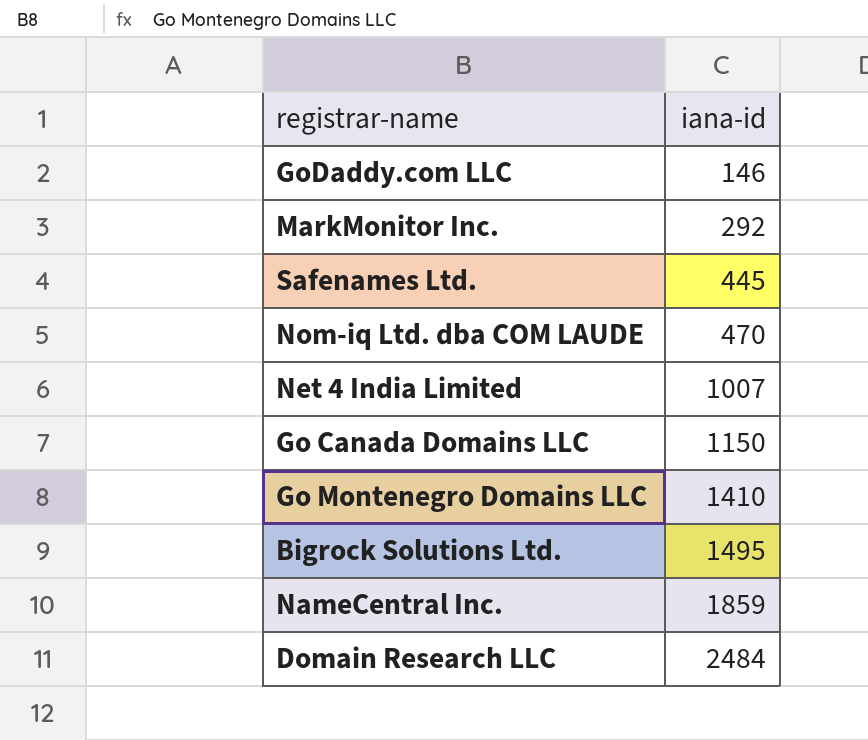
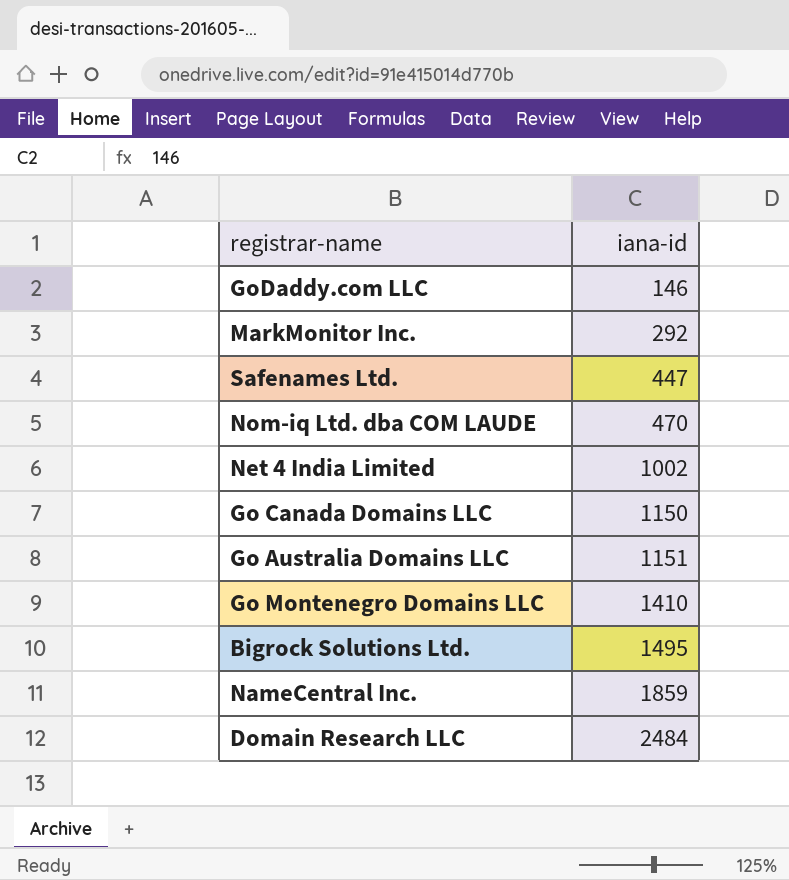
Safenames Ltd. | iana-id: 445 -> 447
Net 4 India Limited | iana-id: 1007 -> 1002
row Go Australia Domains LLC: none -> 1151

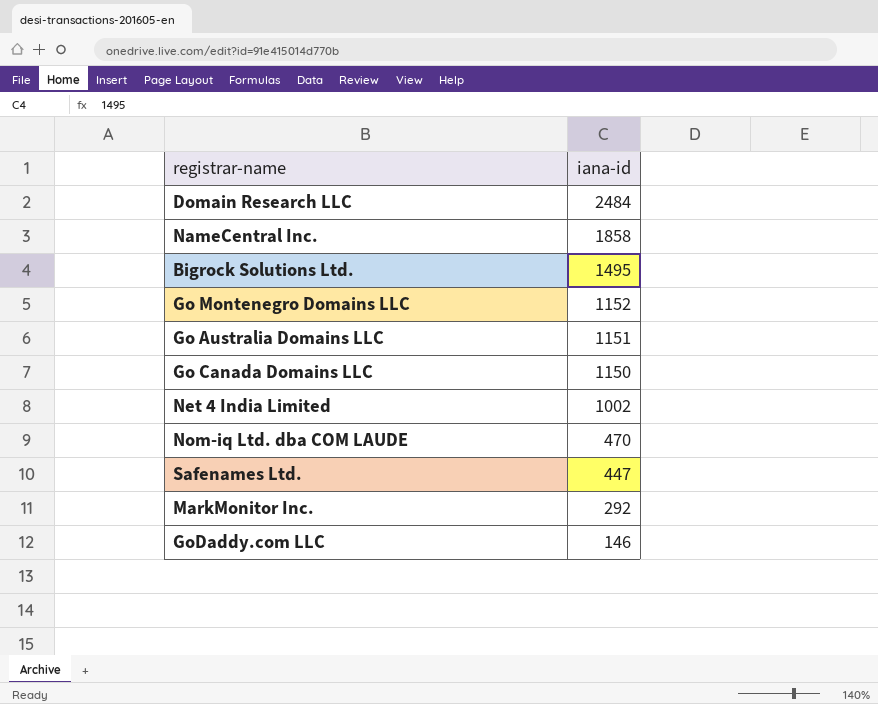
row order: iana-id ascending -> iana-id descending
NameCentral Inc. | iana-id: 1859 -> 1858
Go Montenegro Domains LLC | iana-id: 1410 -> 1152

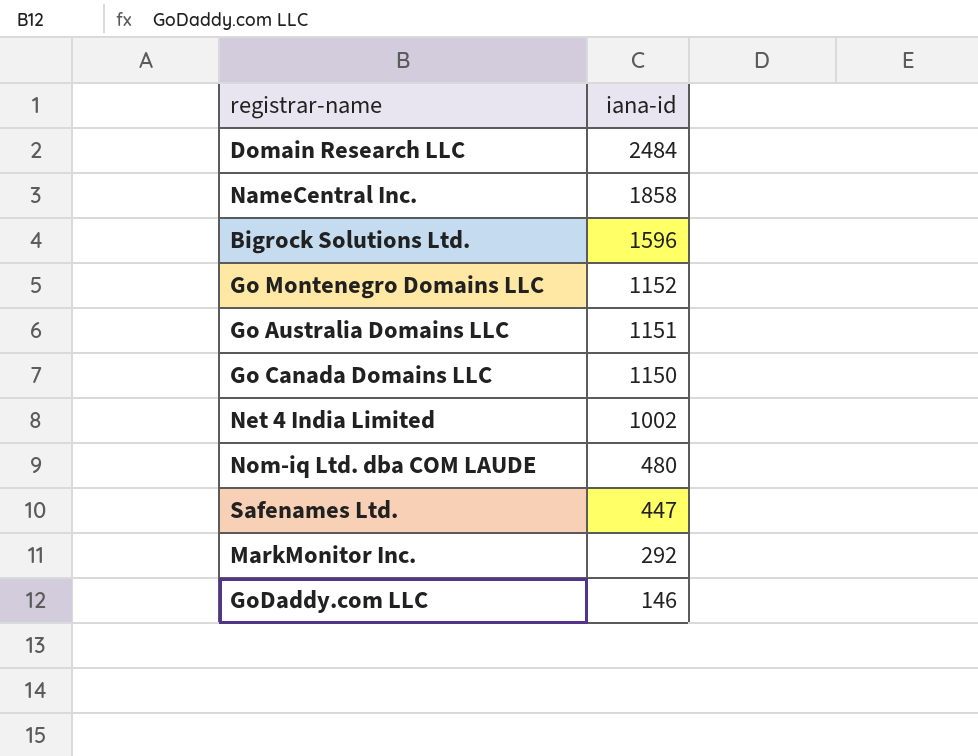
Bigrock Solutions Ltd. | iana-id: 1495 -> 1596
Nom-iq Ltd. dba COM LAUDE | iana-id: 470 -> 480

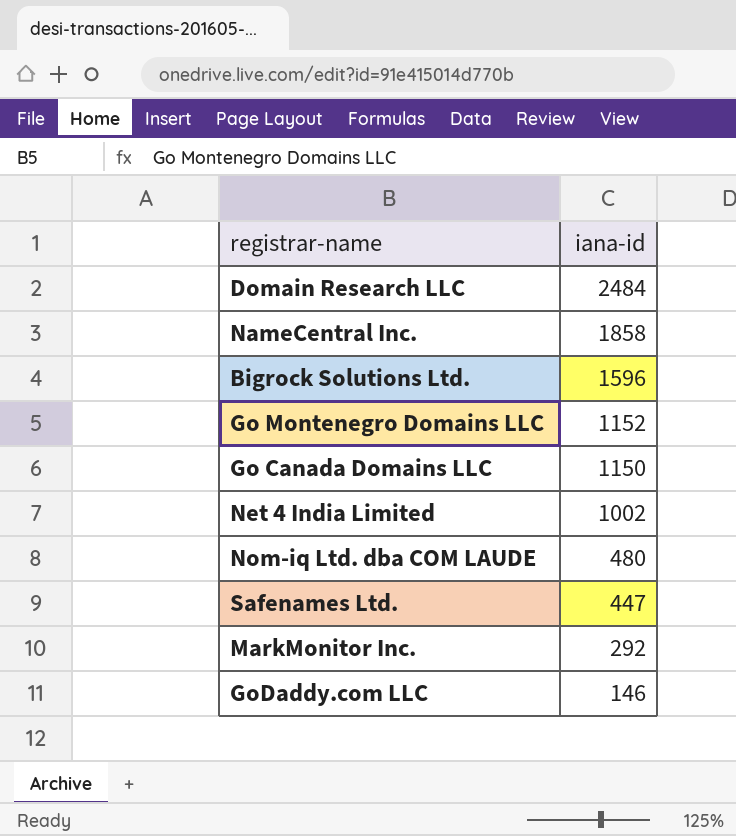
row Go Australia Domains LLC: 1151 -> none

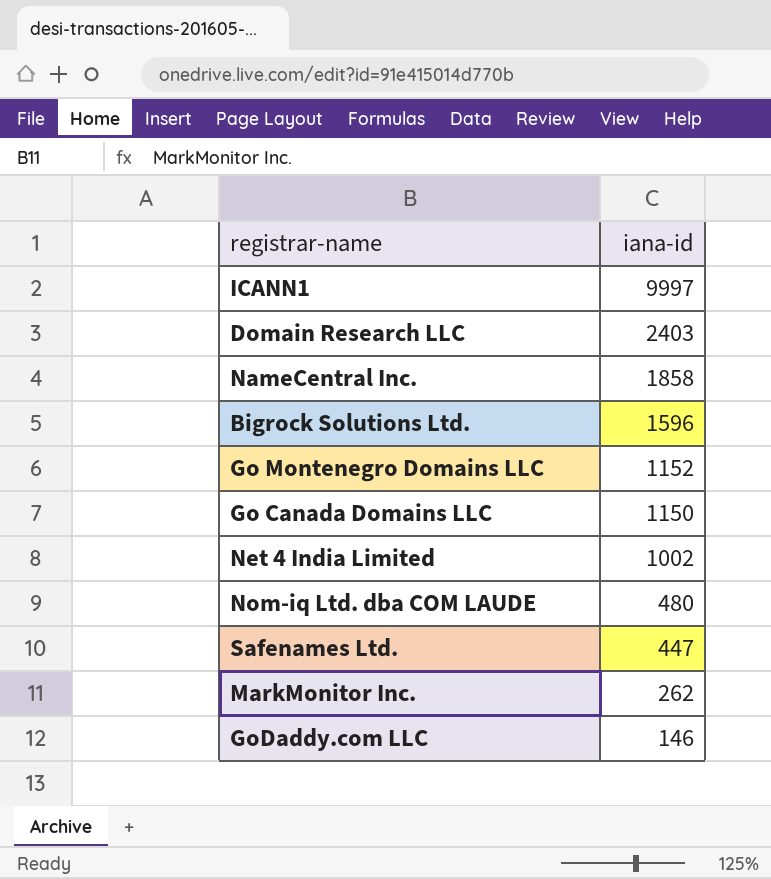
row ICANN1: none -> 9997
Domain Research LLC | iana-id: 2484 -> 2403
MarkMonitor Inc. | iana-id: 292 -> 262

